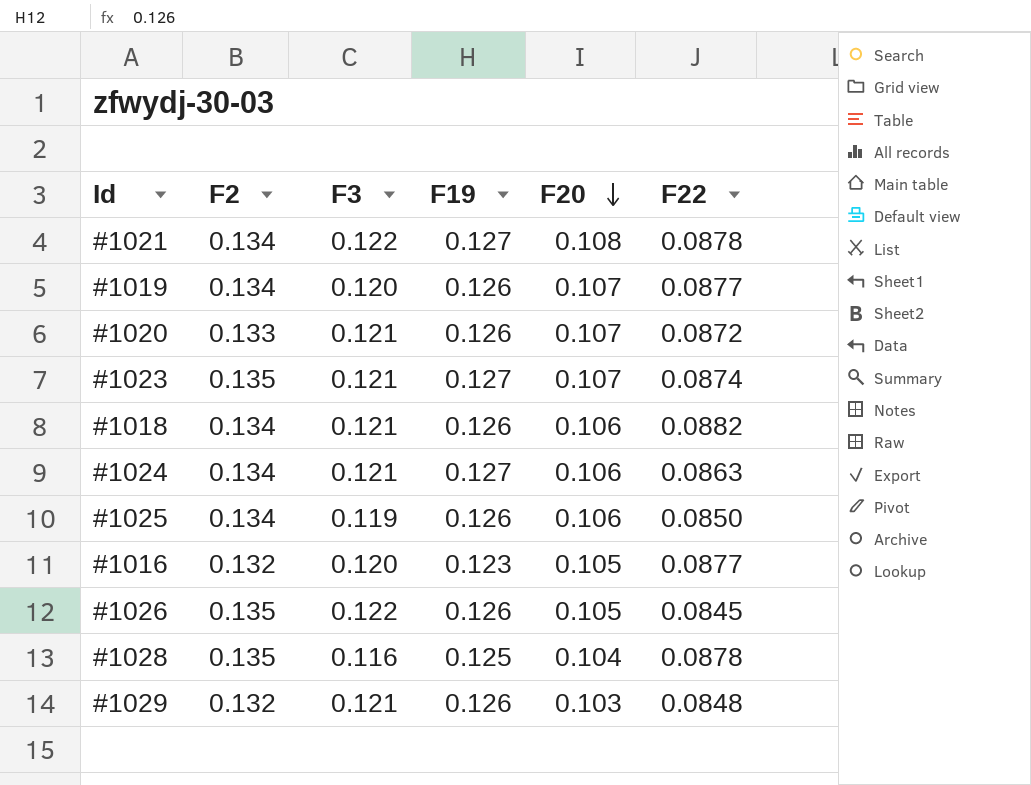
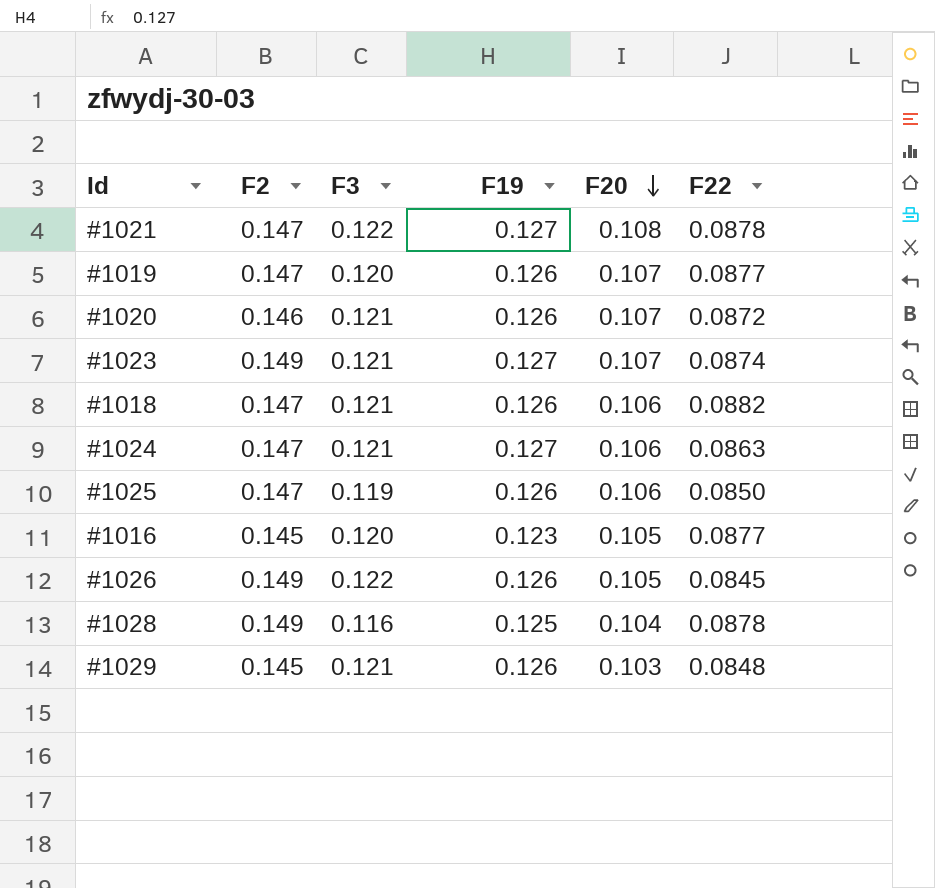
#1021 | F2: 0.134 -> 0.147
#1019 | F2: 0.134 -> 0.147
#1020 | F2: 0.133 -> 0.146
#1023 | F2: 0.135 -> 0.149
#1018 | F2: 0.134 -> 0.147
#1024 | F2: 0.134 -> 0.147
#1025 | F2: 0.134 -> 0.147
#1016 | F2: 0.132 -> 0.145
#1026 | F2: 0.135 -> 0.149
#1028 | F2: 0.135 -> 0.149
#1029 | F2: 0.132 -> 0.145

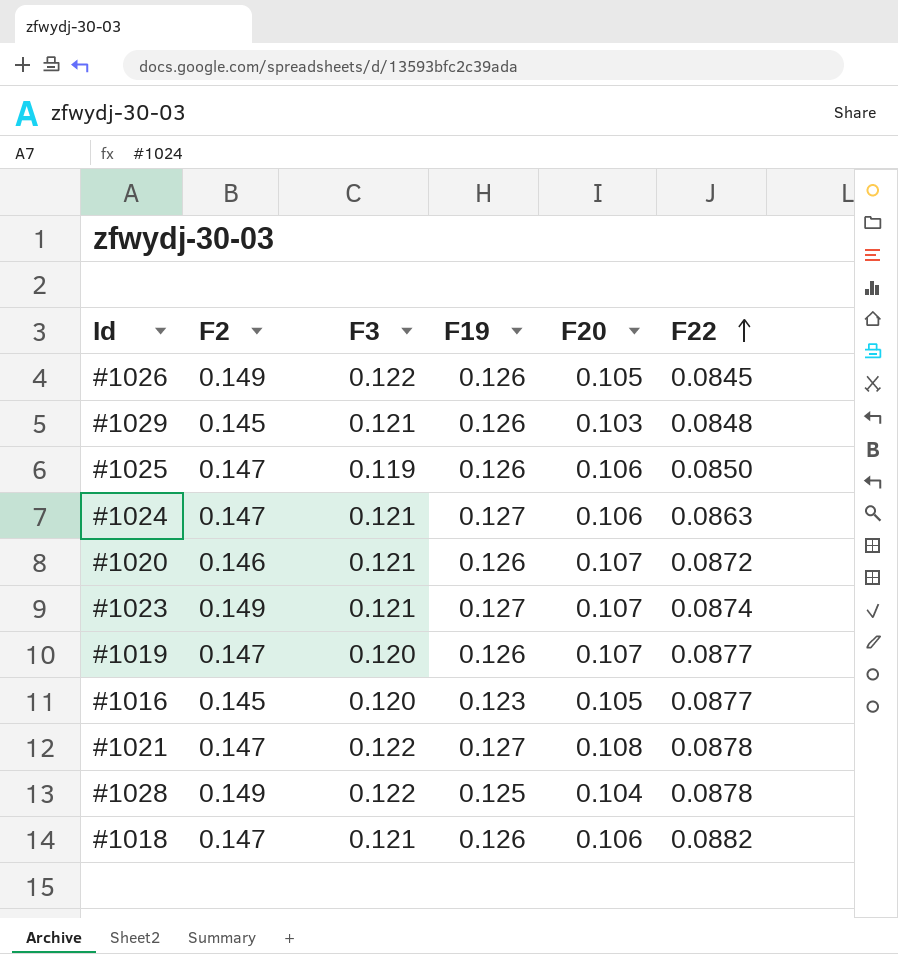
row order: F20 descending -> F22 ascending
#1028 | F3: 0.116 -> 0.122

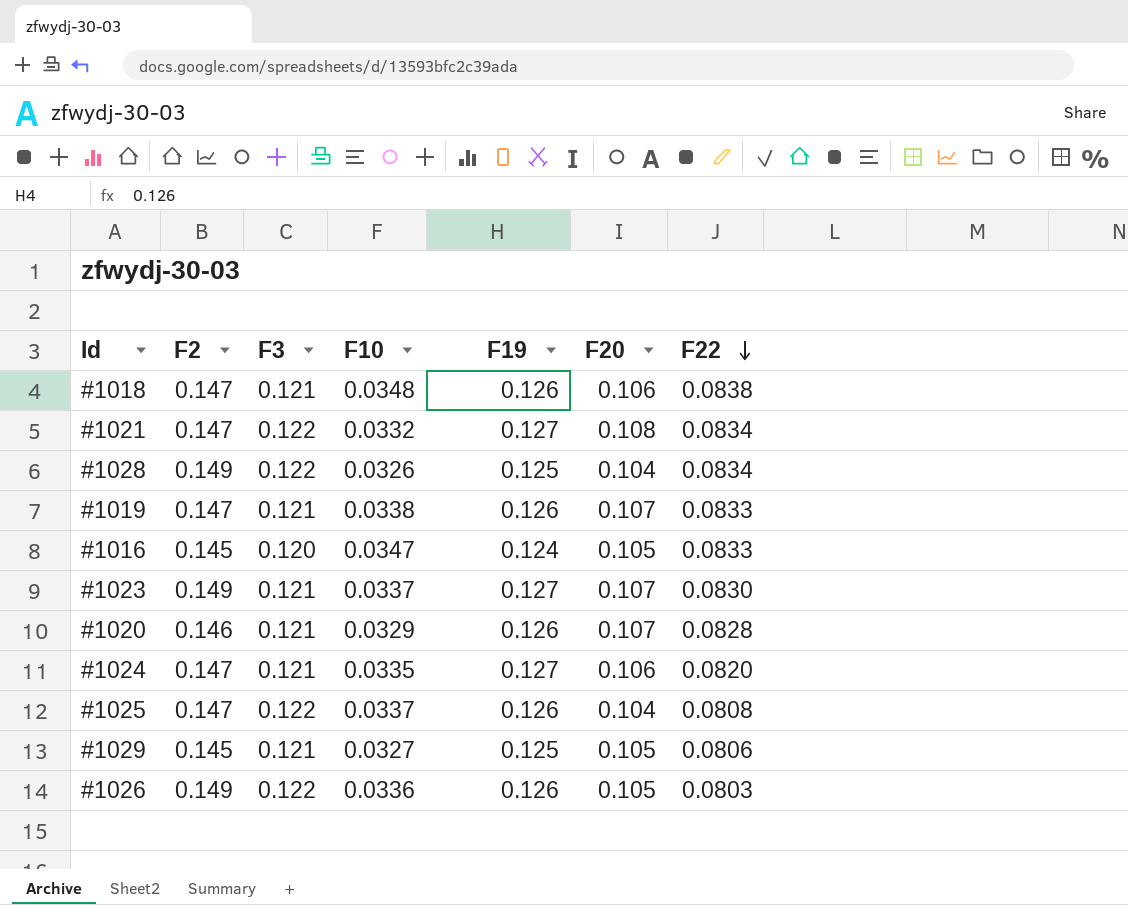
row order: F22 ascending -> F22 descending
column F10 | position: none -> 4
#1018 | F22: 0.0882 -> 0.0838
#1021 | F22: 0.0878 -> 0.0834
#1028 | F22: 0.0878 -> 0.0834
#1019 | F3: 0.120 -> 0.121
#1019 | F22: 0.0877 -> 0.0833
#1016 | F19: 0.123 -> 0.124
#1016 | F22: 0.0877 -> 0.0833
#1023 | F22: 0.0874 -> 0.0830
#1020 | F22: 0.0872 -> 0.0828
#1024 | F22: 0.0863 -> 0.0820
#1025 | F3: 0.119 -> 0.122
#1025 | F20: 0.106 -> 0.104
#1025 | F22: 0.0850 -> 0.0808
#1029 | F19: 0.126 -> 0.125
#1029 | F20: 0.103 -> 0.105
#1029 | F22: 0.0848 -> 0.0806
#1026 | F22: 0.0845 -> 0.0803

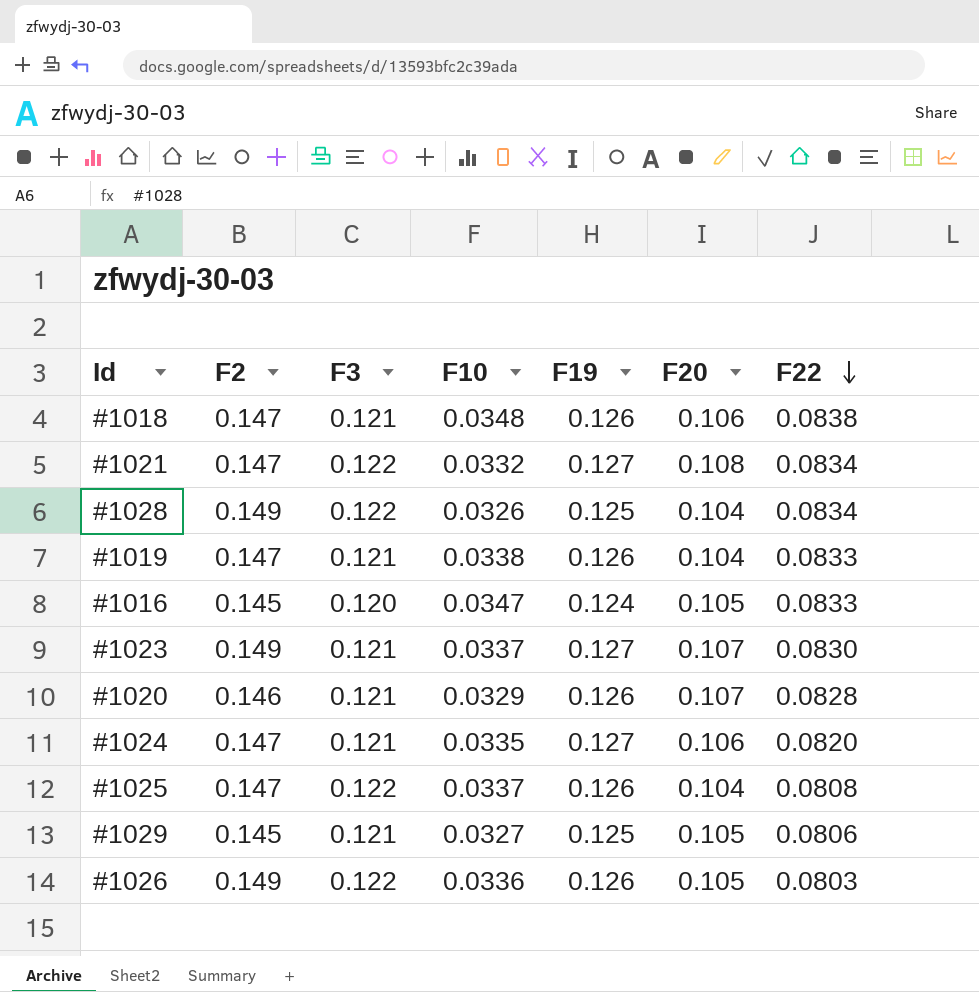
#1019 | F20: 0.107 -> 0.104

